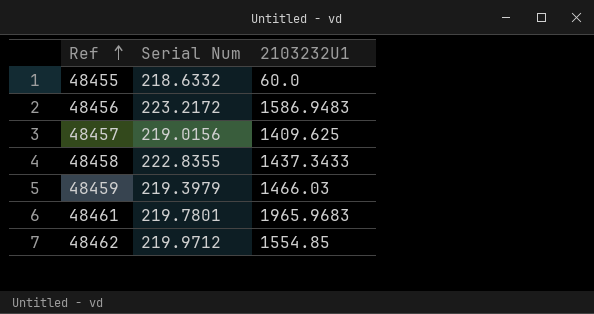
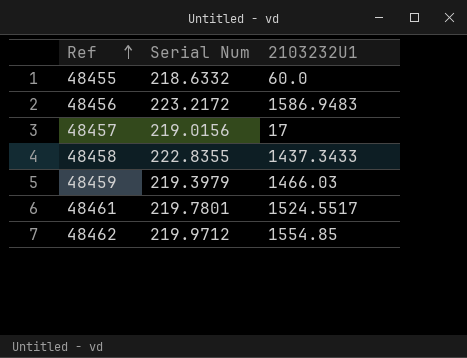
48457 | 2103232U1: 1409.625 -> 17
48461 | 2103232U1: 1965.9683 -> 1524.5517

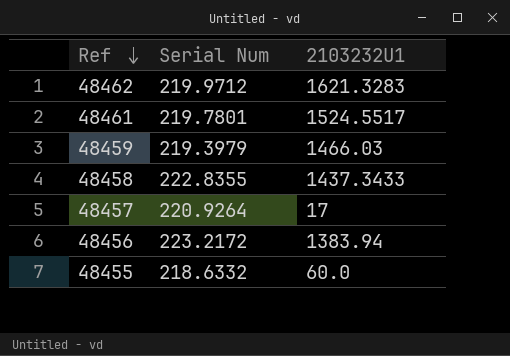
row order: Ref ascending -> Ref descending
48462 | 2103232U1: 1554.85 -> 1621.3283
48457 | Serial Num: 219.0156 -> 220.9264
48456 | 2103232U1: 1586.9483 -> 1383.94

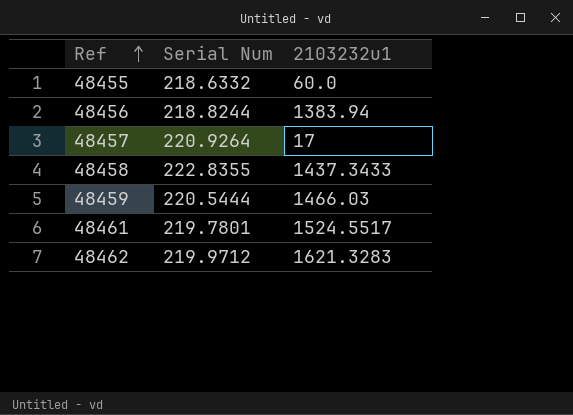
row order: Ref descending -> Ref ascending
column name: 2103232U1 -> 2103232u1
48456 | Serial Num: 223.2172 -> 218.8244
48459 | Serial Num: 219.3979 -> 220.5444

